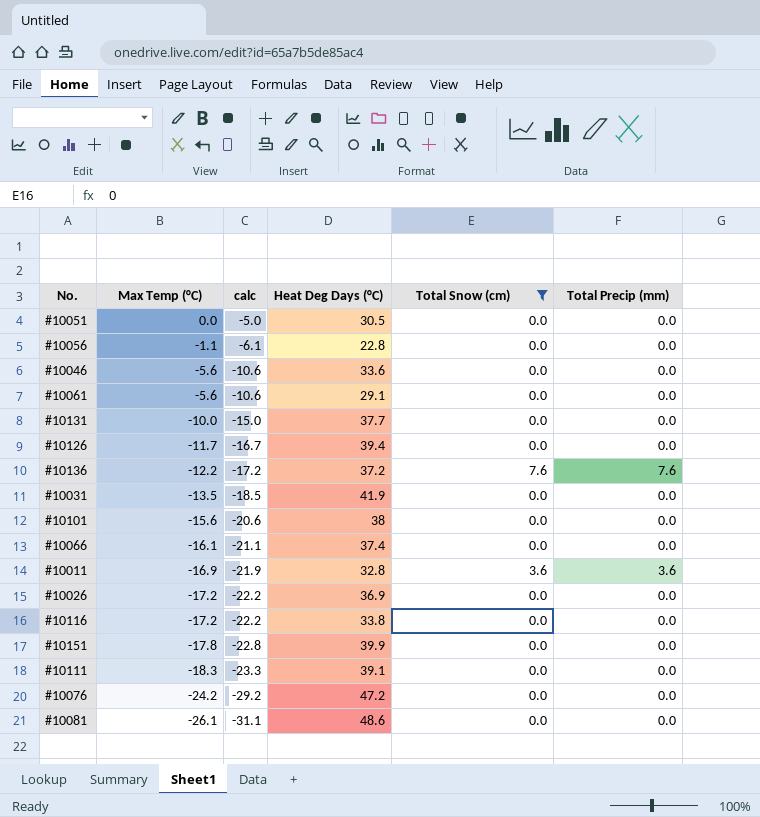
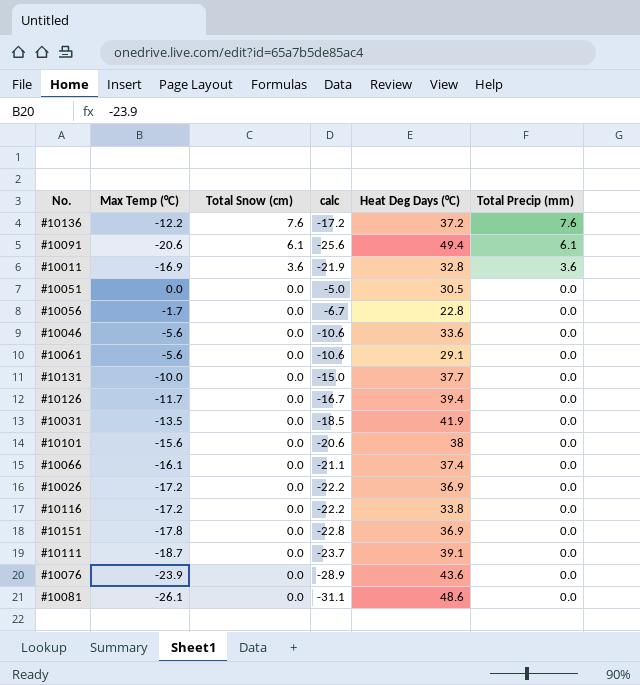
filter: Total Snow (cm) != 6.1 -> none
row order: Max Temp (°C) descending -> Total Snow (cm) descending
column Total Snow (cm) | position: 5 -> 3
#10056 | Max Temp (°C): -1.1 -> -1.7
#10056 | calc: -6.1 -> -6.7
#10151 | Heat Deg Days (°C): 39.9 -> 36.9
#10111 | Max Temp (°C): -18.3 -> -18.7
#10111 | calc: -23.3 -> -23.7
#10076 | Max Temp (°C): -24.2 -> -23.9
#10076 | calc: -29.2 -> -28.9
#10076 | Heat Deg Days (°C): 47.2 -> 43.6

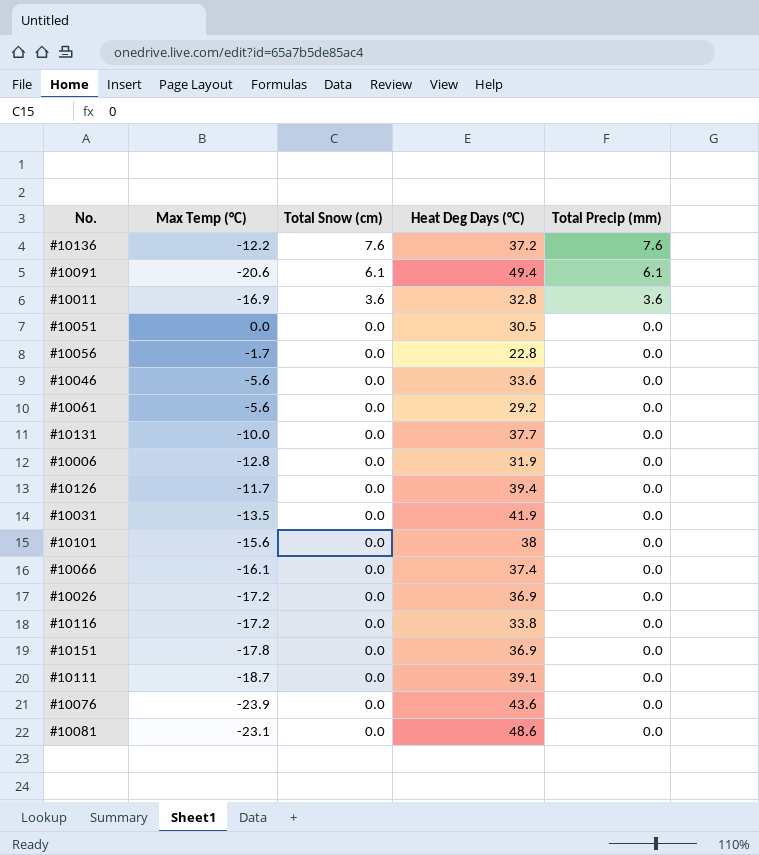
column calc | formula: [Max Temp (°C)] - 5 -> none
#10061 | Heat Deg Days (°C): 29.1 -> 29.2
row #10006: none -> -12.8 | 0.0 | 31.9 | 0.0
#10081 | Max Temp (°C): -26.1 -> -23.1

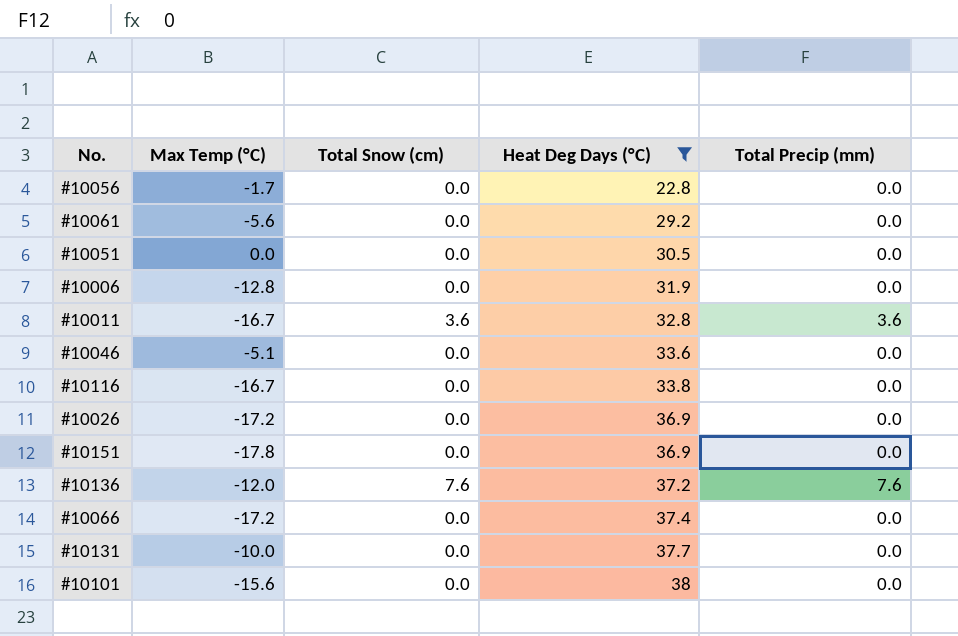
filter: none -> Heat Deg Days (°C) <= 38
row order: Total Snow (cm) descending -> Heat Deg Days (°C) ascending
#10011 | Max Temp (°C): -16.9 -> -16.7
#10046 | Max Temp (°C): -5.6 -> -5.1
#10116 | Max Temp (°C): -17.2 -> -16.7
#10136 | Max Temp (°C): -12.2 -> -12.0
#10066 | Max Temp (°C): -16.1 -> -17.2

